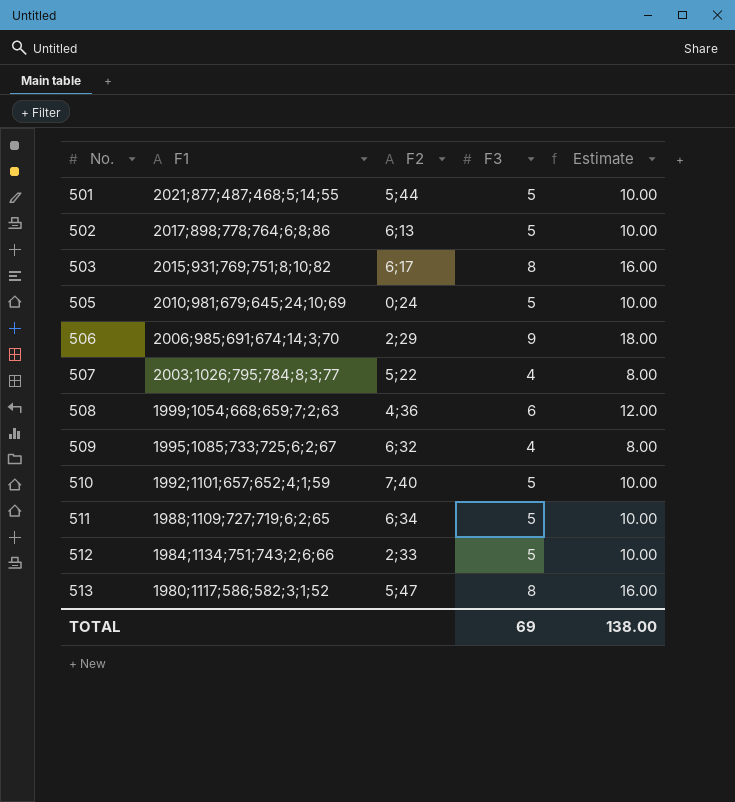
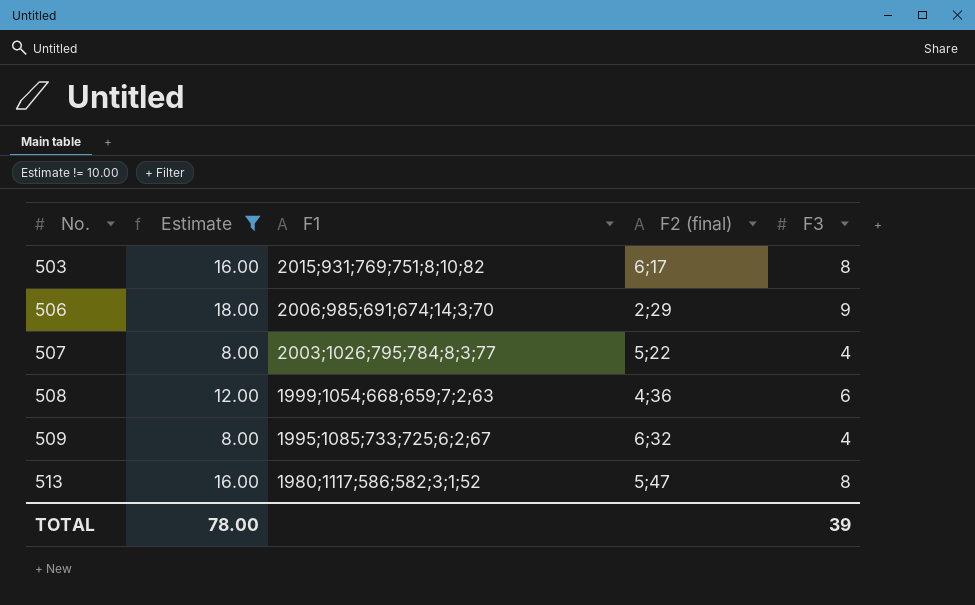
filter: none -> Estimate != 10.00
column Estimate | position: 5 -> 2
column name: F2 -> F2 (final)
TOTAL | Estimate: 138.00 -> 78.00
TOTAL | F3: 69 -> 39

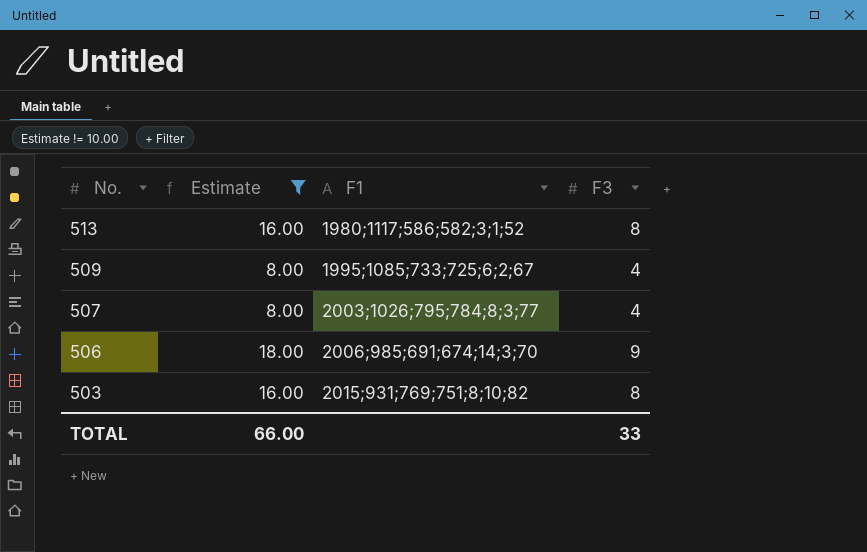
row order: No. ascending -> No. descending
column F2 (final) | position: 4 -> none
row 508: 12.00 | 1999;1054;668;659;7;2;63 | 4;36 | 6 -> none
TOTAL | Estimate: 78.00 -> 66.00
TOTAL | F3: 39 -> 33

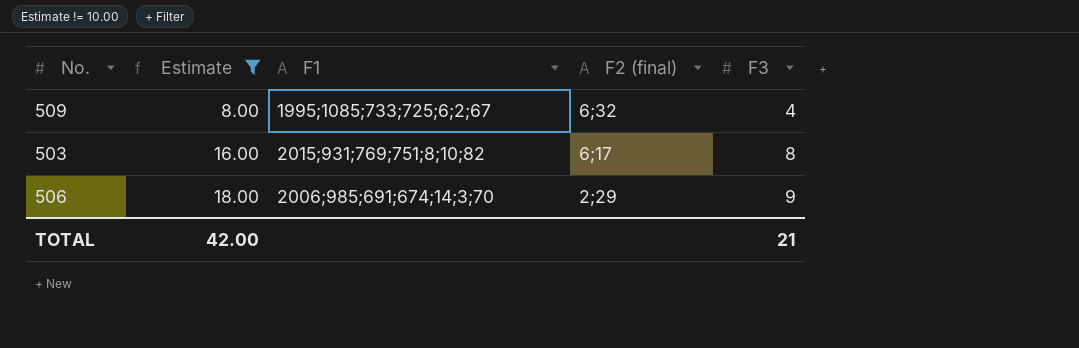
row order: No. descending -> Estimate ascending
column F2 (final) | position: none -> 4
row 513: 16.00 | 1980;1117;586;582;3;1;52 | 8 -> none
row 507: 8.00 | 2003;1026;795;784;8;3;77 | 4 -> none
TOTAL | Estimate: 66.00 -> 42.00
TOTAL | F3: 33 -> 21

